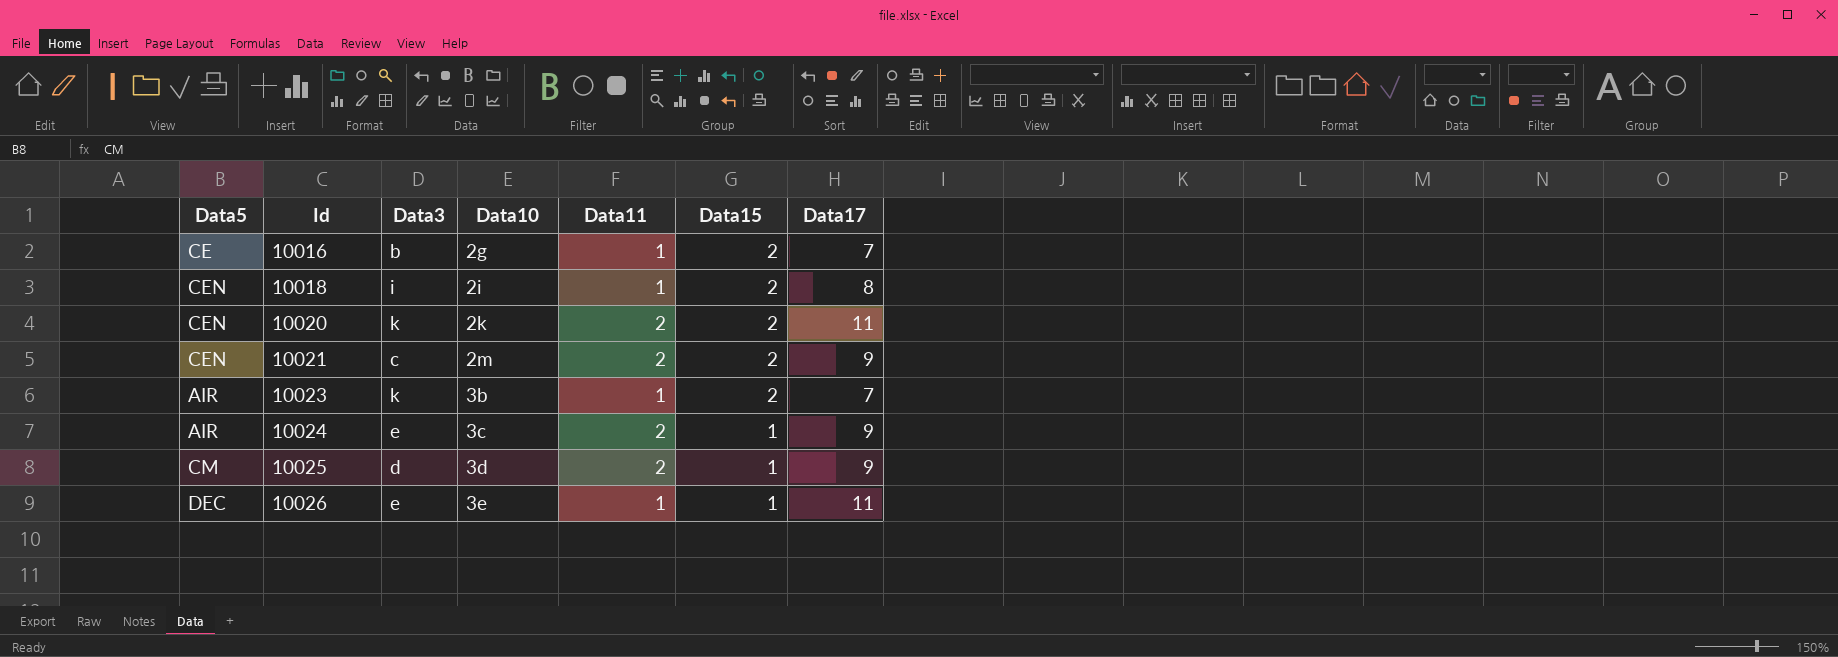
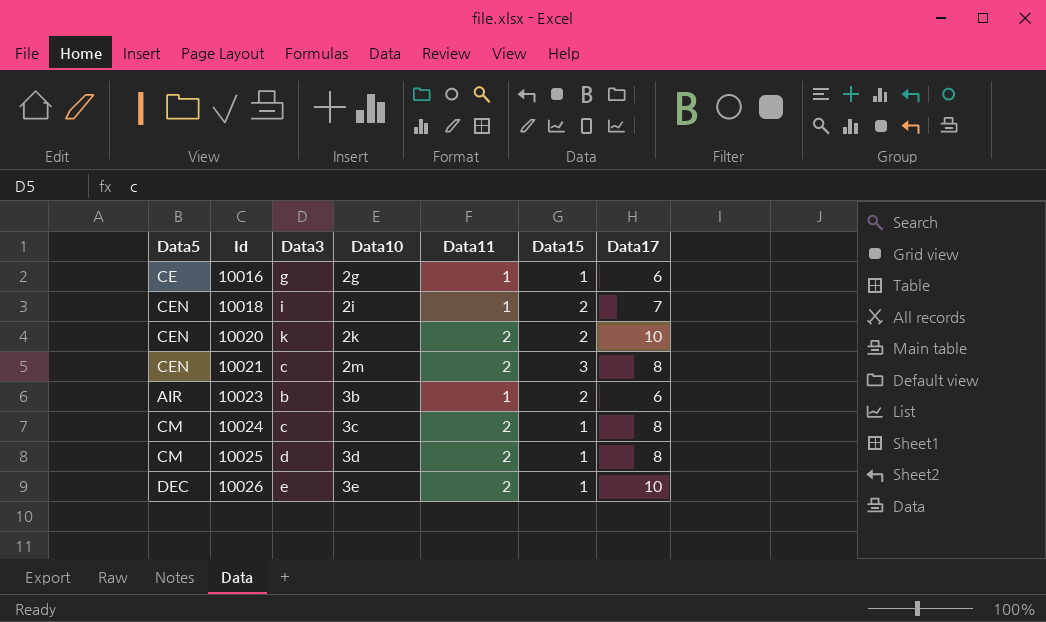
10016 | Data3: b -> g
10016 | Data15: 2 -> 1
10016 | Data17: 7 -> 6
10018 | Data17: 8 -> 7
10020 | Data17: 11 -> 10
10021 | Data15: 2 -> 3
10021 | Data17: 9 -> 8
10023 | Data3: k -> b
10023 | Data17: 7 -> 6
10024 | Data5: AIR -> CM
10024 | Data3: e -> c
10024 | Data17: 9 -> 8
10025 | Data17: 9 -> 8
10026 | Data11: 1 -> 2
10026 | Data17: 11 -> 10

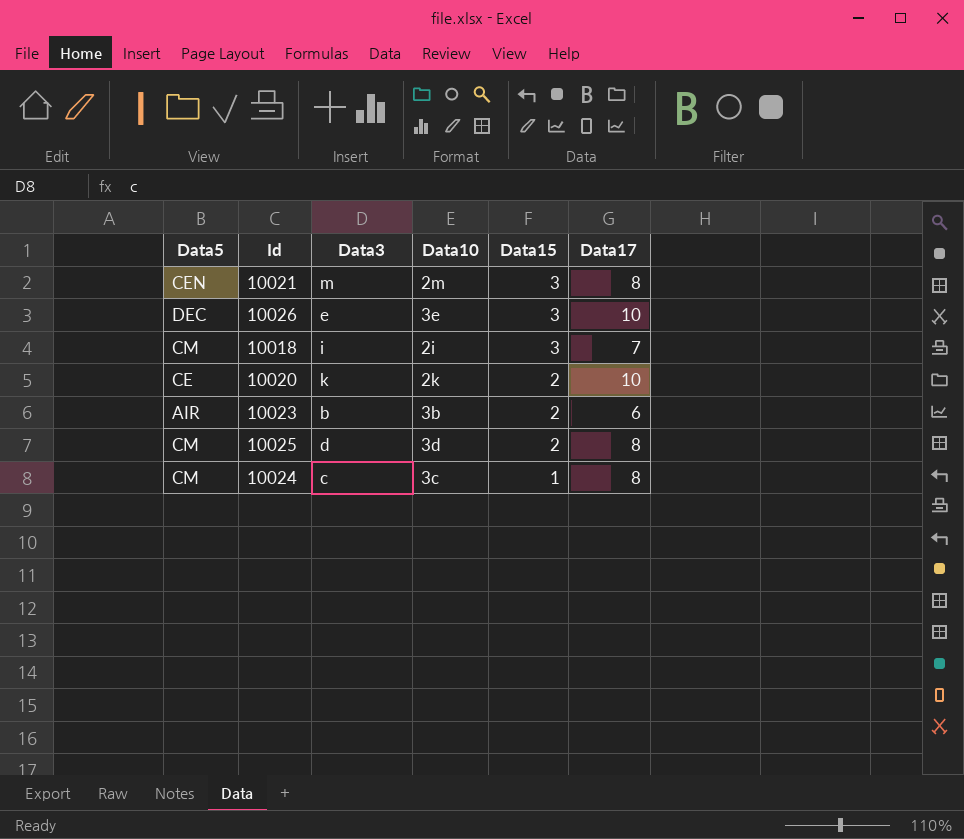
row order: Id ascending -> Data15 descending
column Data11 | position: 5 -> none
row 10016: CE | g | 2g | 1 | 1 | 6 -> none
10021 | Data3: c -> m
10026 | Data15: 1 -> 3
10018 | Data5: CEN -> CM
10018 | Data15: 2 -> 3
10020 | Data5: CEN -> CE
10025 | Data15: 1 -> 2

